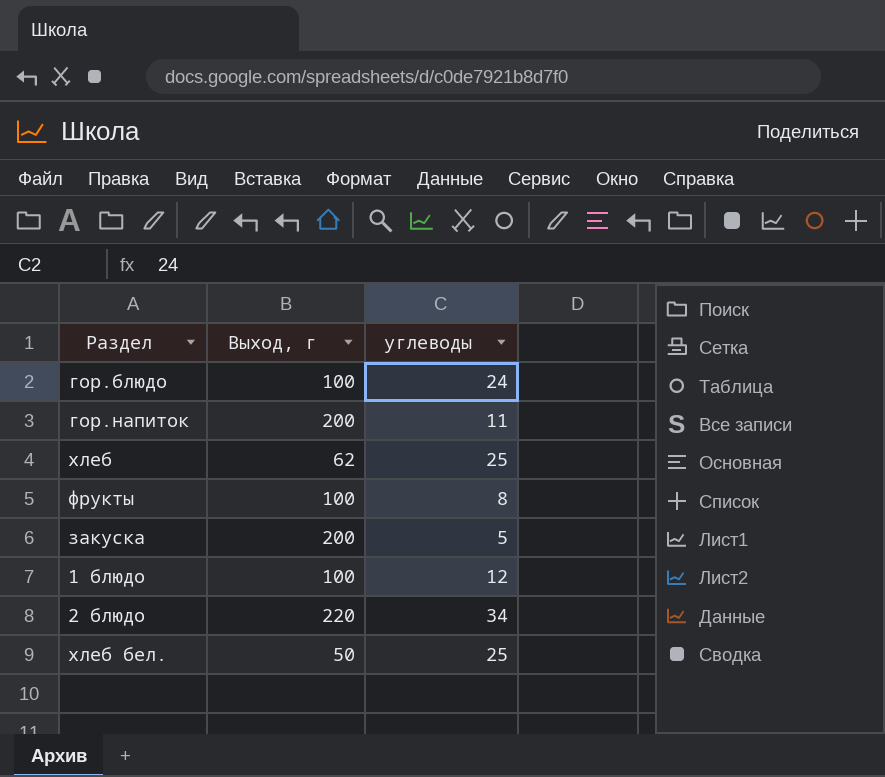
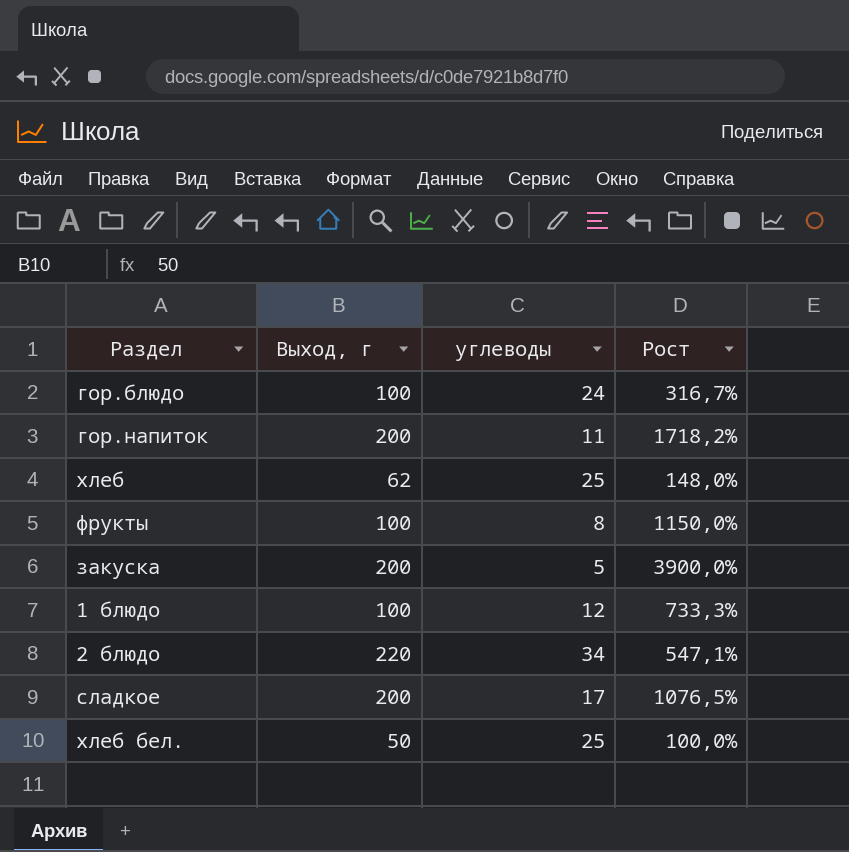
column Рост | formula: none -> ([Выход, г] - [углеводы]) / [углеводы]
row сладкое: none -> 200 | 17 | 1076,5%

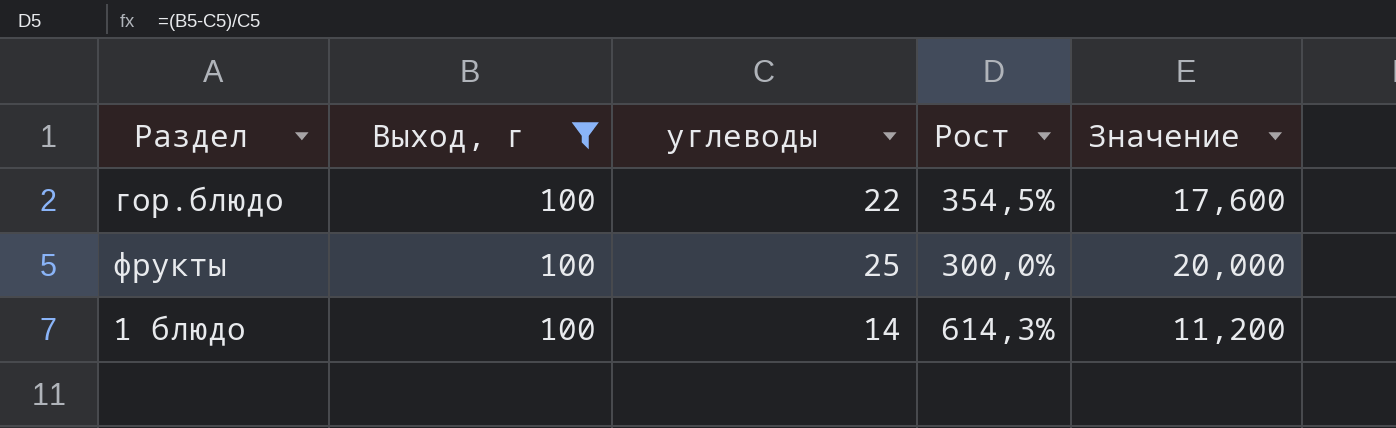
filter: none -> Выход, г = 100
column Значение | formula: none -> [углеводы] * 0,8
гор.блюдо | углеводы: 24 -> 22
гор.блюдо | Рост: 316,7% -> 354,5%
фрукты | углеводы: 8 -> 25
фрукты | Рост: 1150,0% -> 300,0%
1 блюдо | углеводы: 12 -> 14
1 блюдо | Рост: 733,3% -> 614,3%

